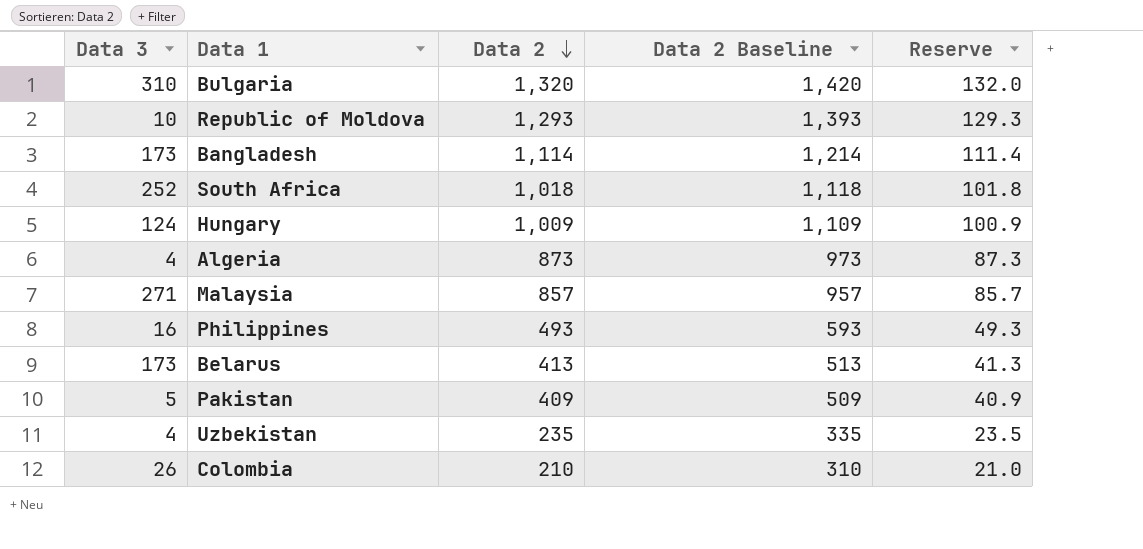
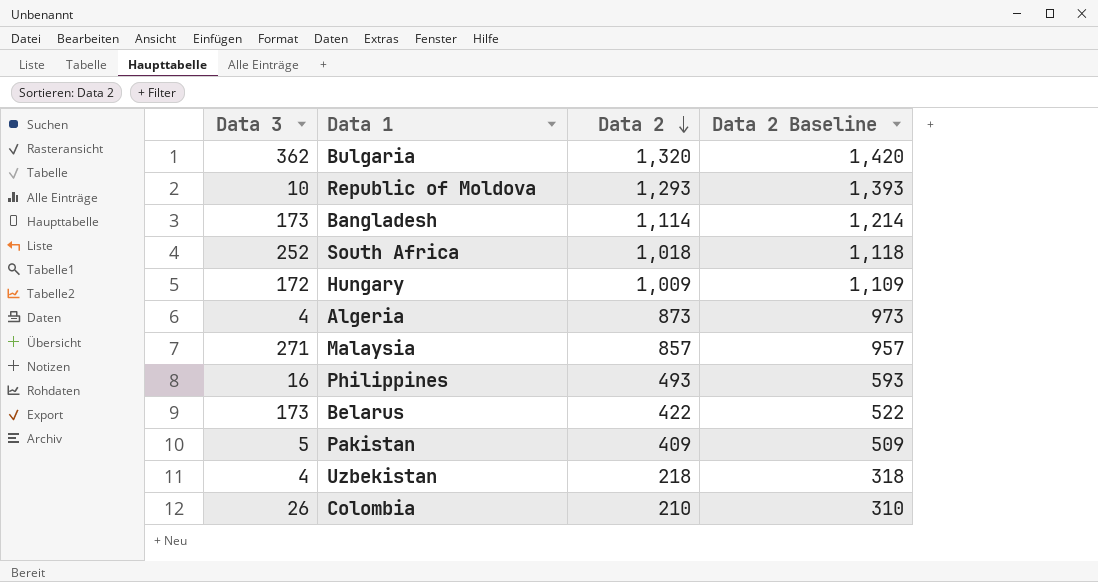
column Reserve | formula: [Data 2] * 0.1 -> none
Bulgaria | Data 3: 310 -> 362
Hungary | Data 3: 124 -> 172
Belarus | Data 2: 413 -> 422
Belarus | Data 2 Baseline: 513 -> 522
Uzbekistan | Data 2: 235 -> 218
Uzbekistan | Data 2 Baseline: 335 -> 318

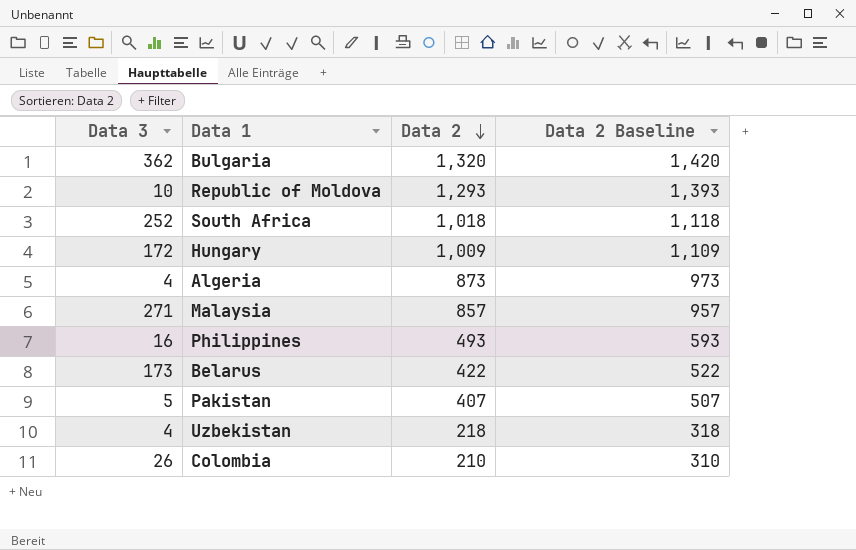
row Bangladesh: 173 | 1,114 | 1,214 -> none
Pakistan | Data 2: 409 -> 407
Pakistan | Data 2 Baseline: 509 -> 507

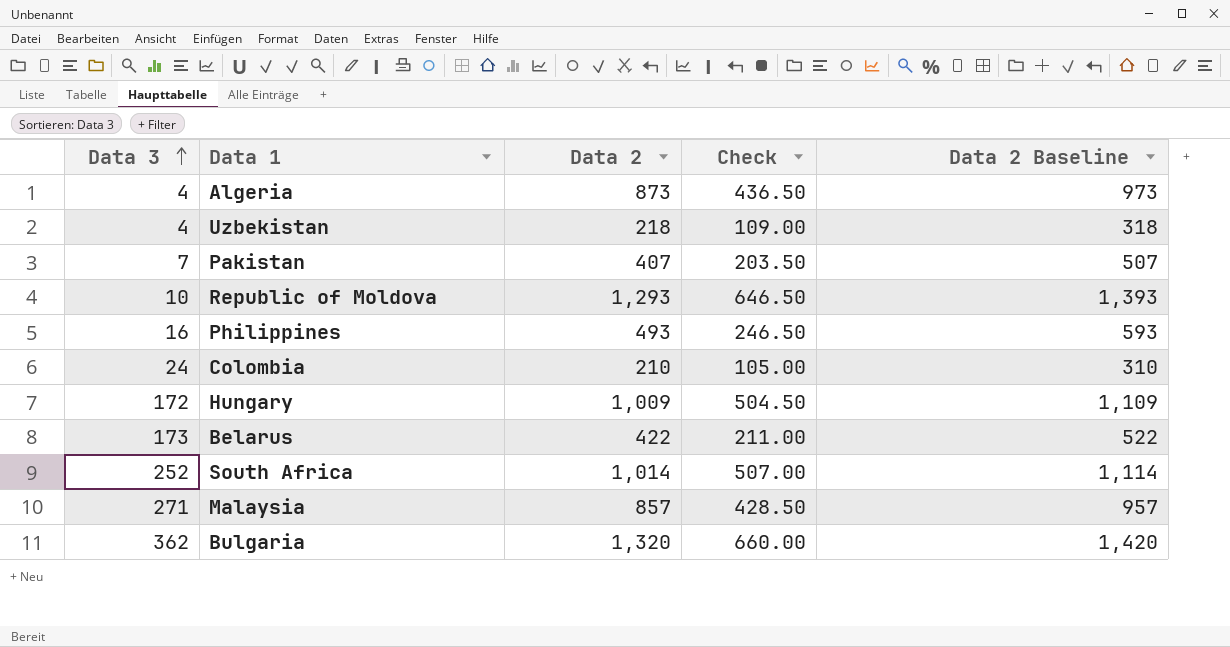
row order: Data 2 descending -> Data 3 ascending
column Check | formula: none -> [Data 2] * 0.5
Pakistan | Data 3: 5 -> 7
Colombia | Data 3: 26 -> 24
South Africa | Data 2: 1,018 -> 1,014
South Africa | Data 2 Baseline: 1,118 -> 1,114

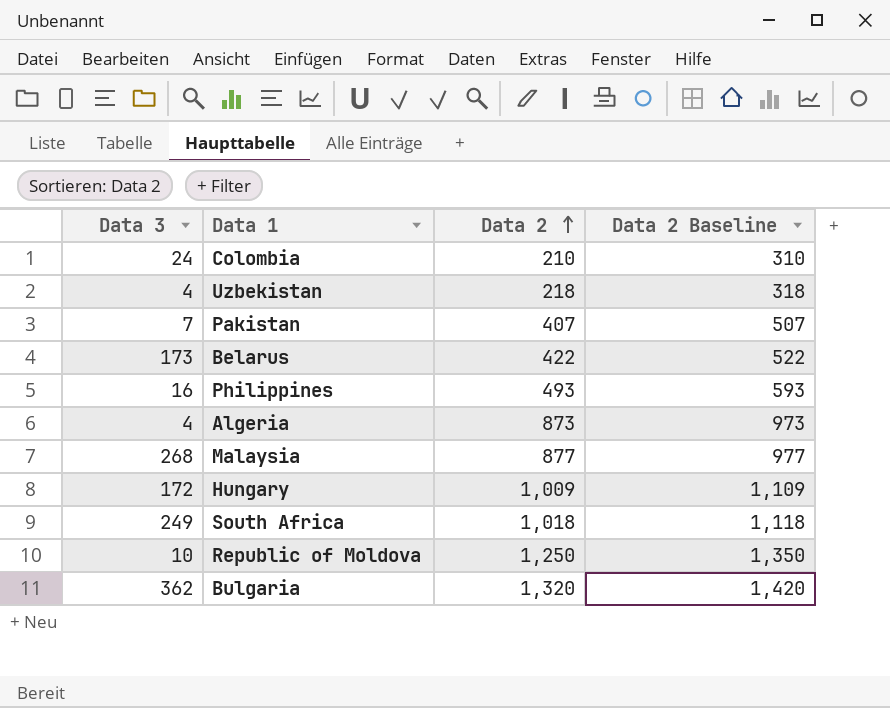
row order: Data 3 ascending -> Data 2 ascending
column Check | formula: [Data 2] * 0.5 -> none
Malaysia | Data 3: 271 -> 268
Malaysia | Data 2: 857 -> 877
Malaysia | Data 2 Baseline: 957 -> 977
South Africa | Data 3: 252 -> 249
South Africa | Data 2: 1,014 -> 1,018
South Africa | Data 2 Baseline: 1,114 -> 1,118
Republic of Moldova | Data 2: 1,293 -> 1,250
Republic of Moldova | Data 2 Baseline: 1,393 -> 1,350

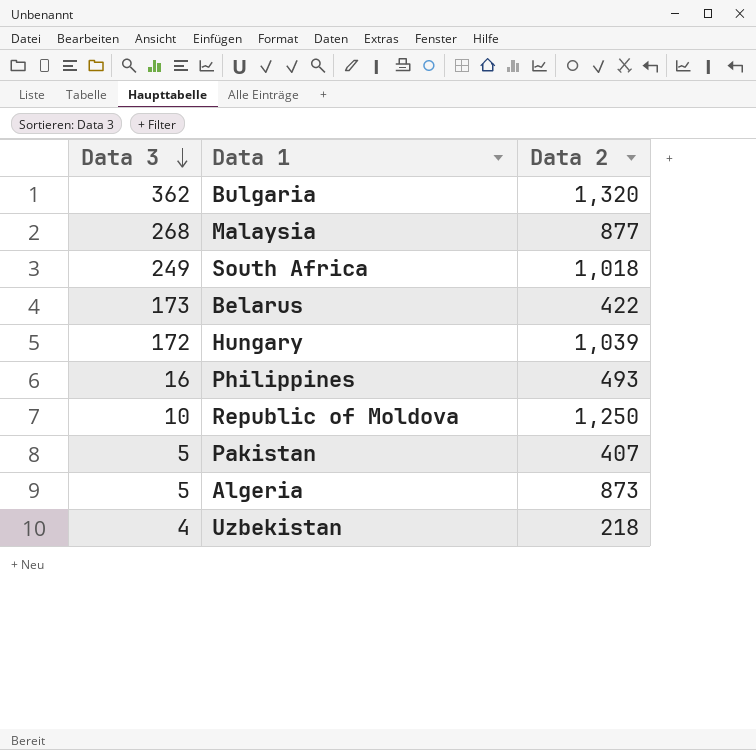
row order: Data 2 ascending -> Data 3 descending
column Data 2 Baseline | formula: [Data 2] + 100 -> none
row Colombia: 24 | 210 | 310 -> none
Hungary | Data 2: 1,009 -> 1,039
Pakistan | Data 3: 7 -> 5
Algeria | Data 3: 4 -> 5

